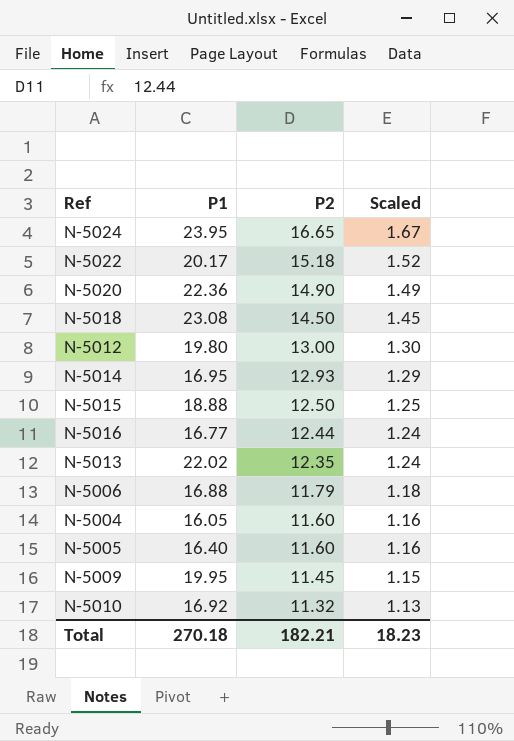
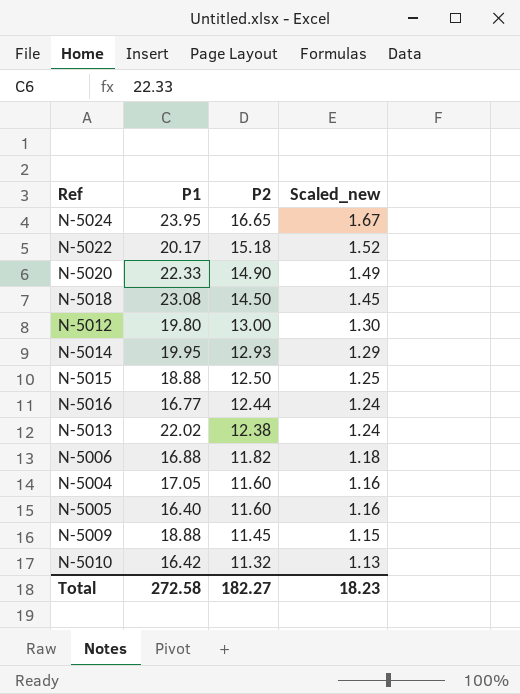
column name: Scaled -> Scaled_new
N-5020 | P1: 22.36 -> 22.33
N-5014 | P1: 16.95 -> 19.95
N-5013 | P2: 12.35 -> 12.38
N-5006 | P2: 11.79 -> 11.82
N-5004 | P1: 16.05 -> 17.05
N-5009 | P1: 19.95 -> 18.88
N-5010 | P1: 16.92 -> 16.42
Total | P1: 270.18 -> 272.58
Total | P2: 182.21 -> 182.27

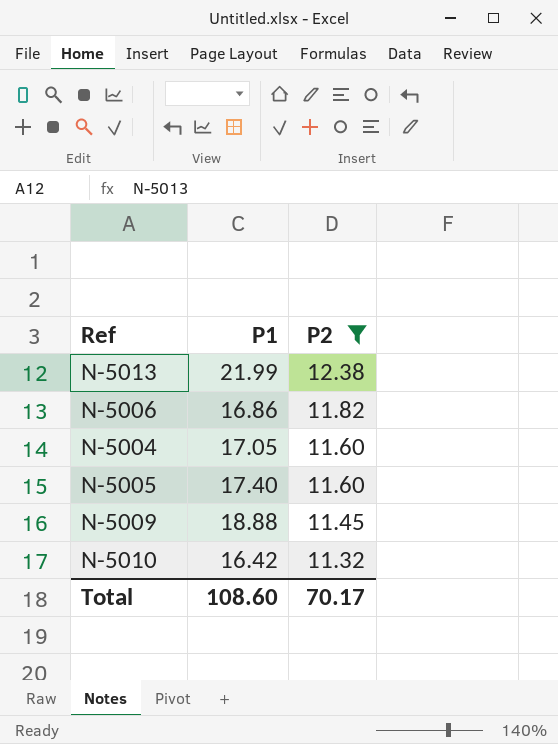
filter: none -> P2 <= 12.38
column Scaled_new | formula: [P2] * 0.1 -> none
N-5013 | P1: 22.02 -> 21.99
N-5006 | P1: 16.88 -> 16.86
N-5005 | P1: 16.40 -> 17.40
Total | P1: 272.58 -> 108.60
Total | P2: 182.27 -> 70.17

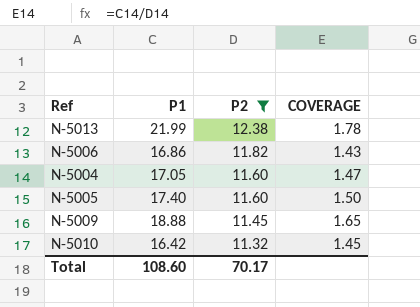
column COVERAGE | formula: none -> [P1] / [P2]

